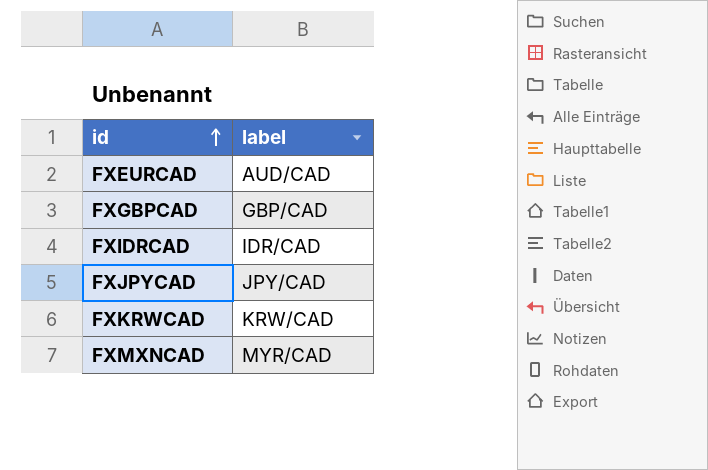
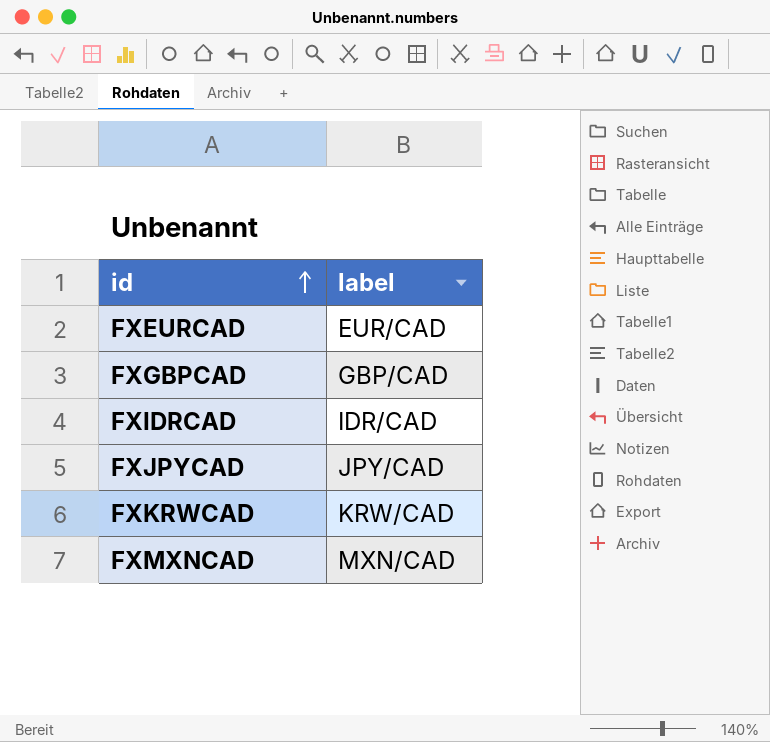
FXEURCAD | label: AUD/CAD -> EUR/CAD
FXMXNCAD | label: MYR/CAD -> MXN/CAD

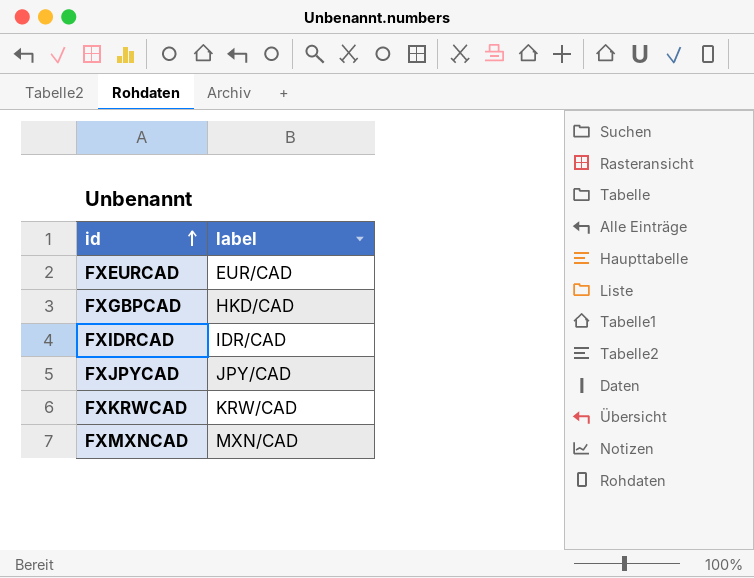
FXGBPCAD | label: GBP/CAD -> HKD/CAD

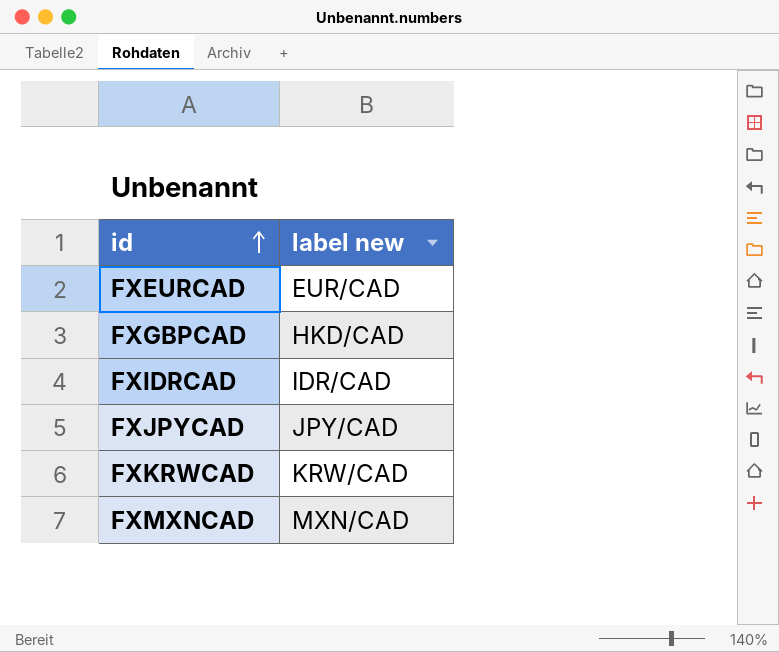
column name: label -> label new

